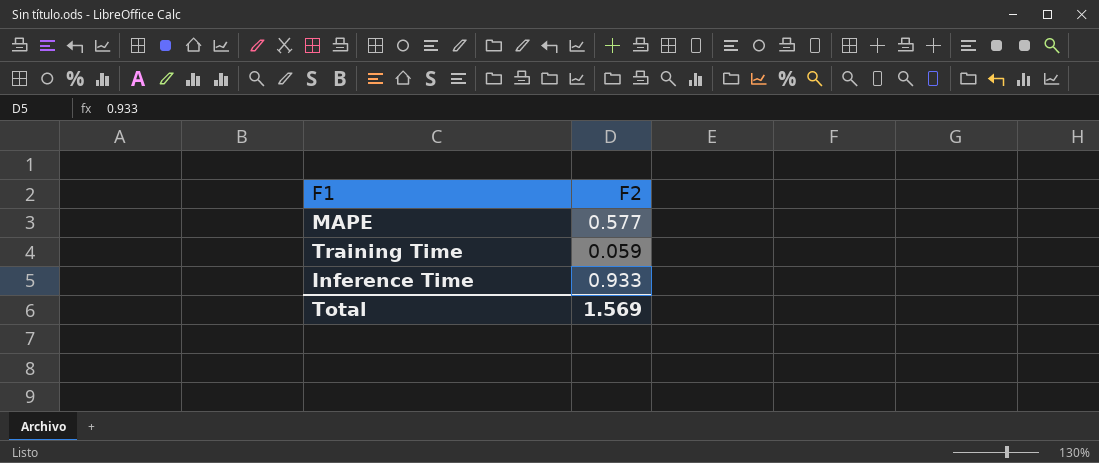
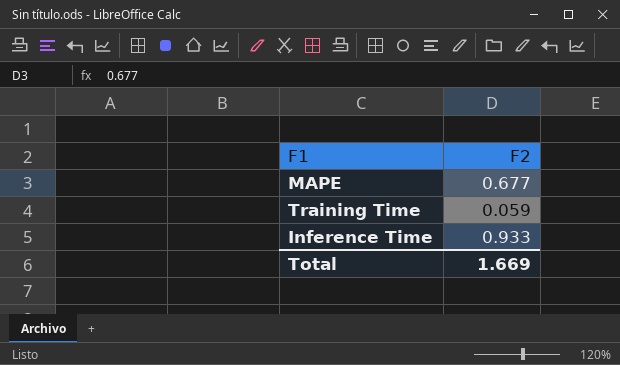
MAPE | F2: 0.577 -> 0.677
Total | F2: 1.569 -> 1.669

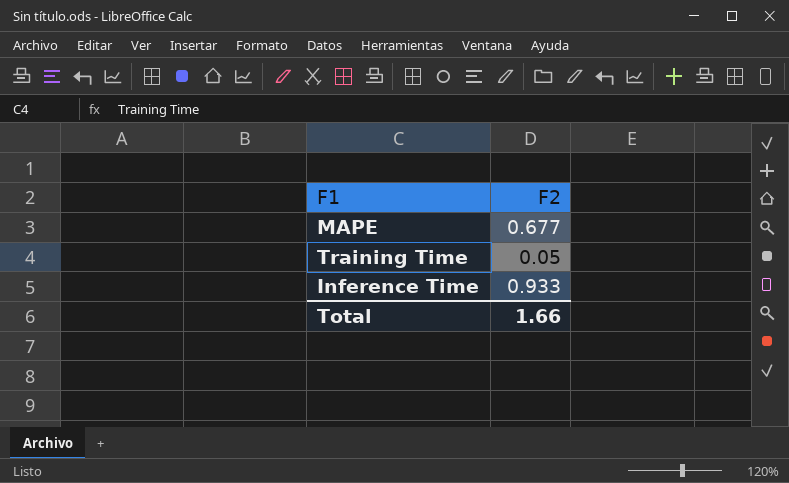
Training Time | F2: 0.059 -> 0.05
Total | F2: 1.669 -> 1.66

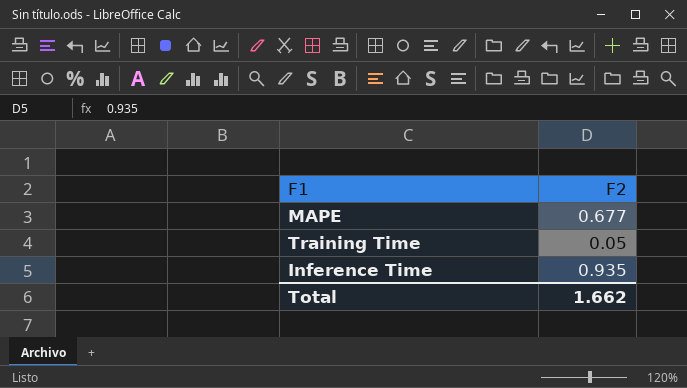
Inference Time | F2: 0.933 -> 0.935
Total | F2: 1.66 -> 1.662

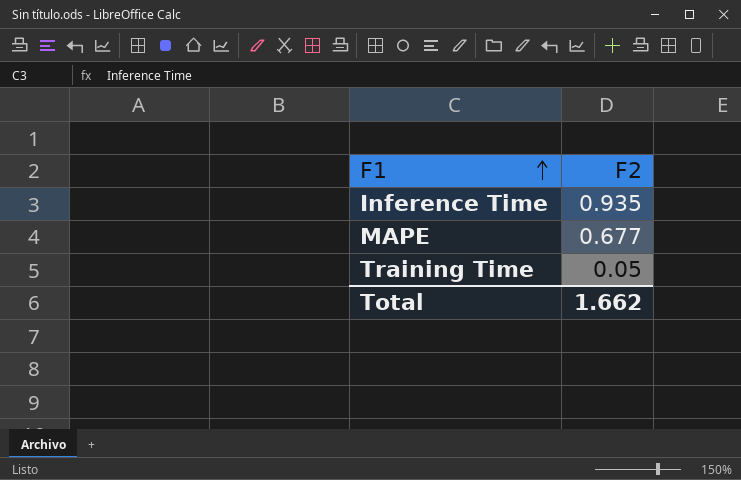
row order: none -> F1 ascending

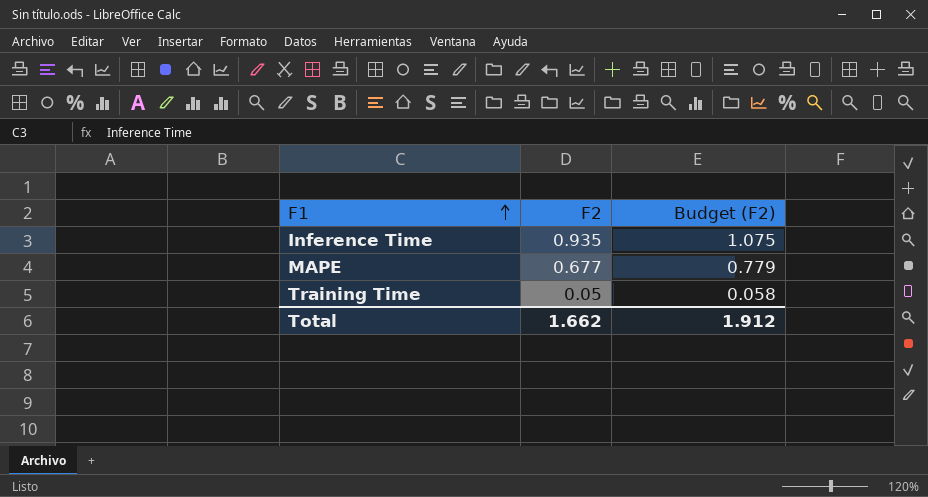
column Budget (F2) | formula: none -> [F2] * 1.15

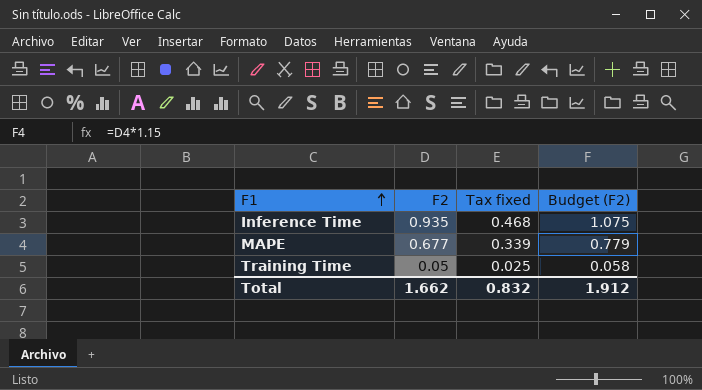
column Tax fixed | formula: none -> [F2] * 0.5

